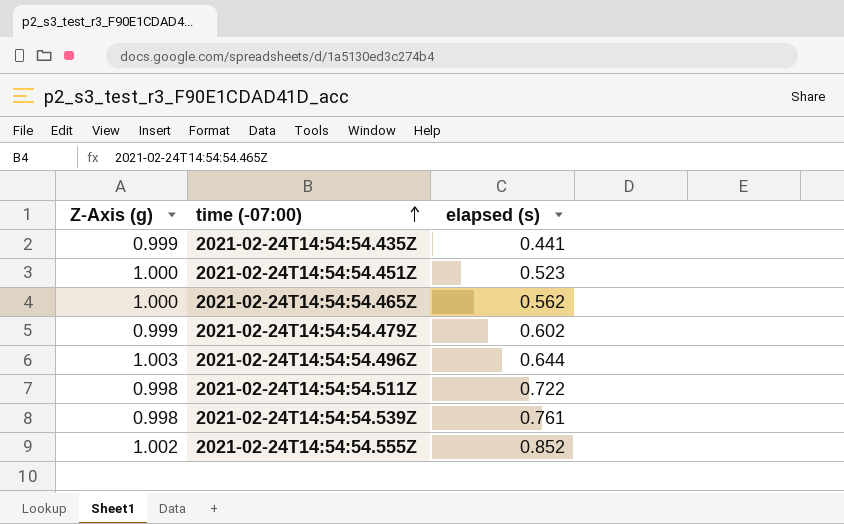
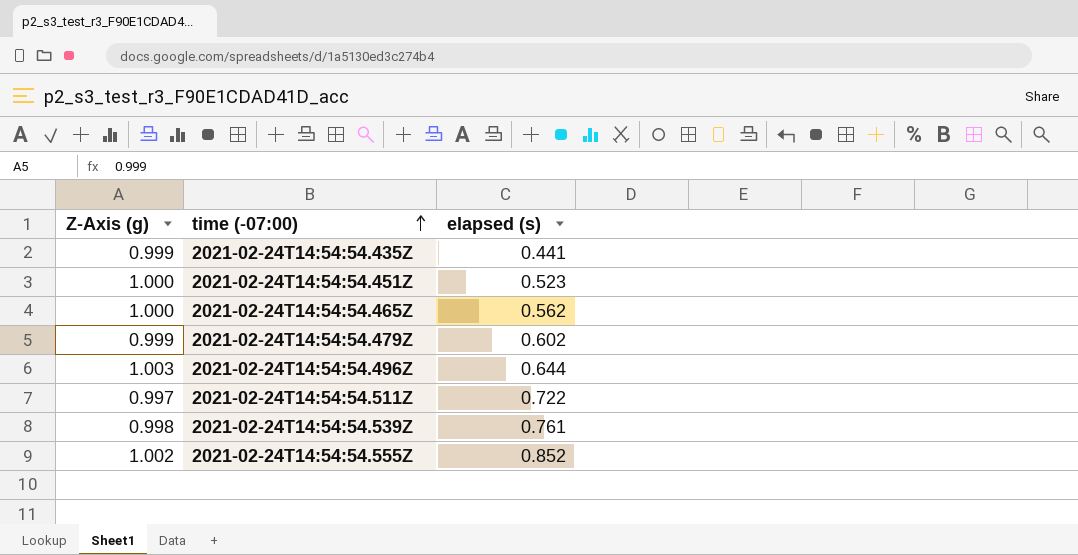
2021-02-24T14:54:54.511Z | Z-Axis (g): 0.998 -> 0.997

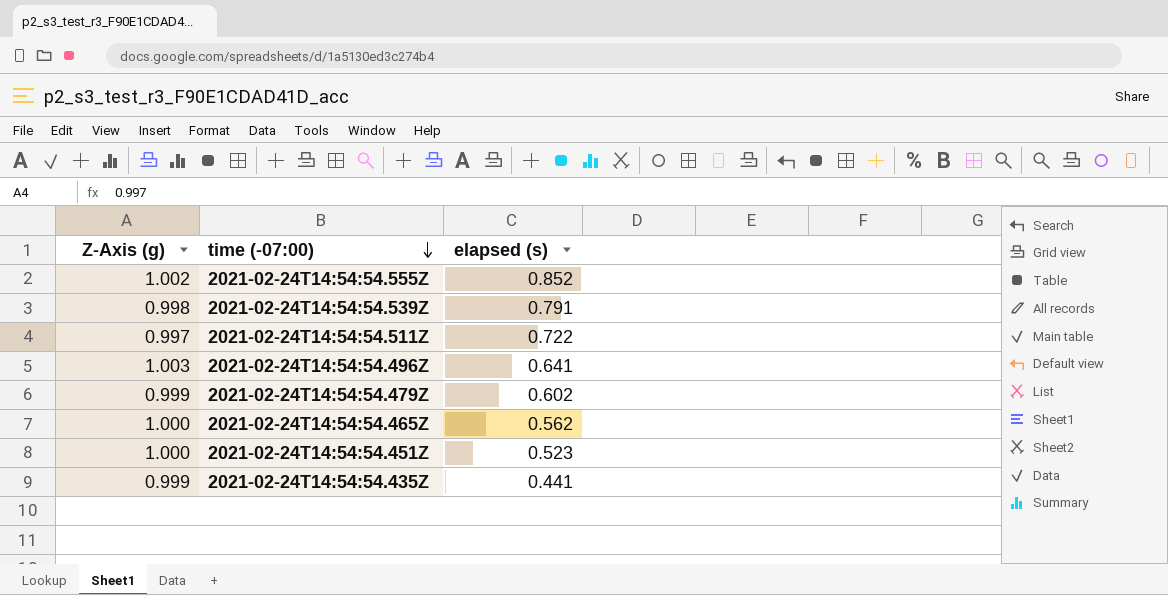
row order: time (-07:00) ascending -> time (-07:00) descending
2021-02-24T14:54:54.539Z | elapsed (s): 0.761 -> 0.791
2021-02-24T14:54:54.496Z | elapsed (s): 0.644 -> 0.641

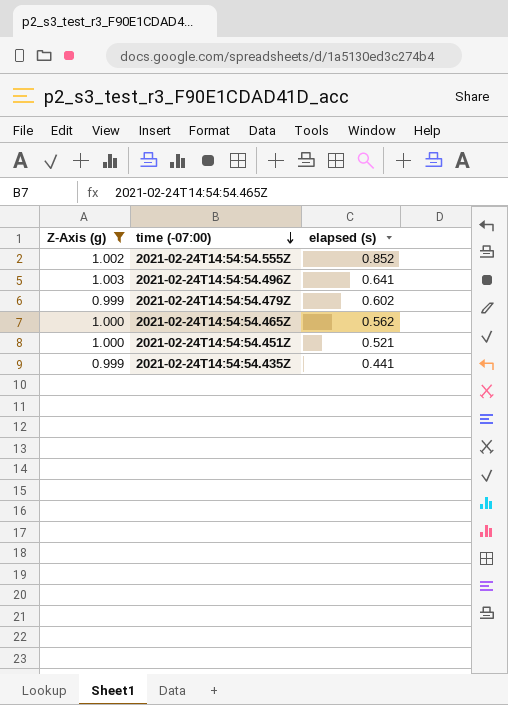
filter: none -> Z-Axis (g) >= 0.999
2021-02-24T14:54:54.451Z | elapsed (s): 0.523 -> 0.521

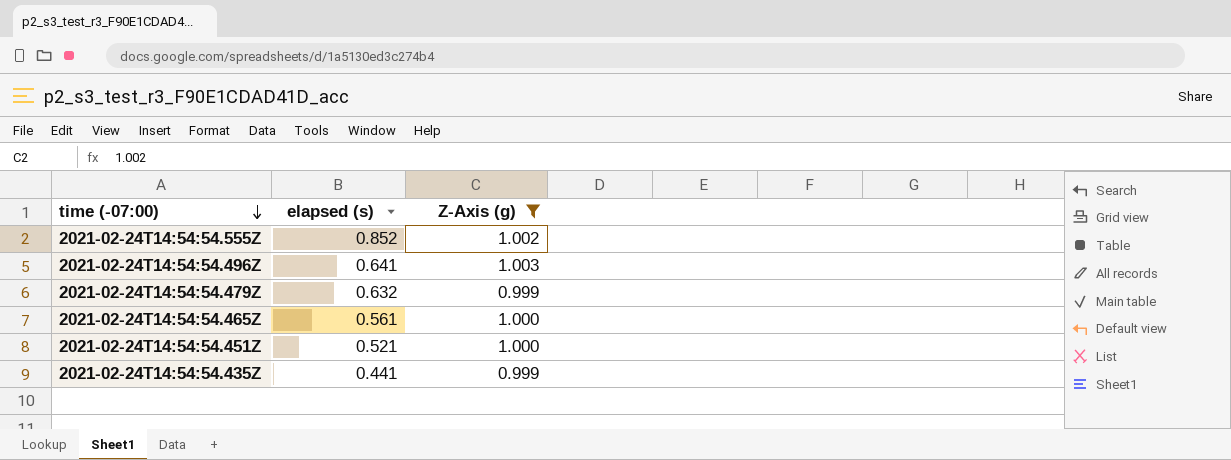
column Z-Axis (g) | position: 1 -> 3
2021-02-24T14:54:54.479Z | elapsed (s): 0.602 -> 0.632
2021-02-24T14:54:54.465Z | elapsed (s): 0.562 -> 0.561

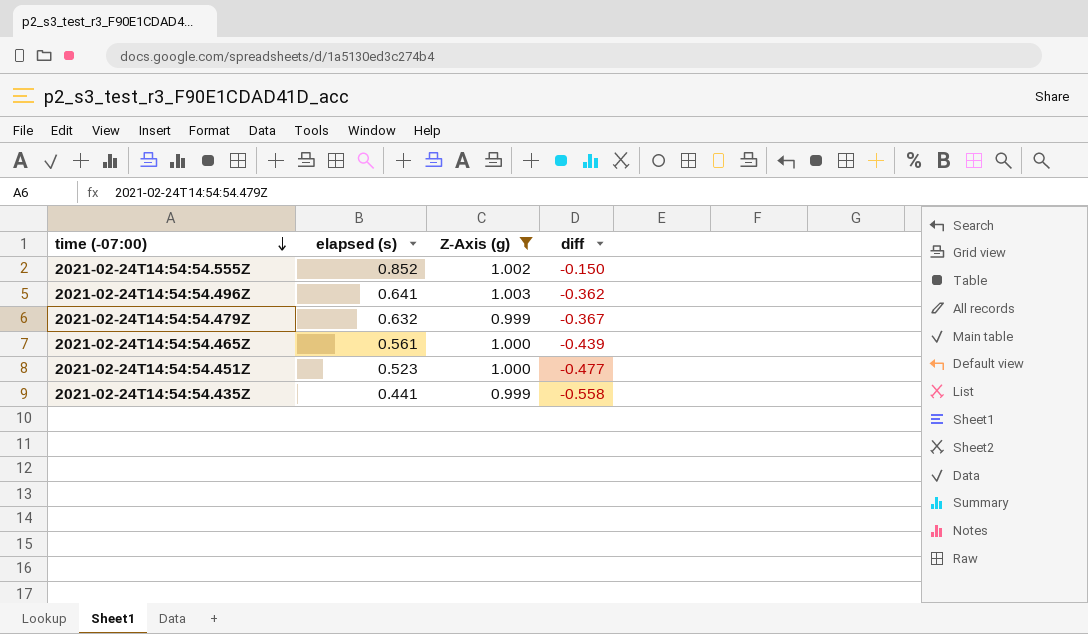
column diff | formula: none -> [elapsed (s)] - [Z-Axis (g)]
2021-02-24T14:54:54.451Z | elapsed (s): 0.521 -> 0.523

